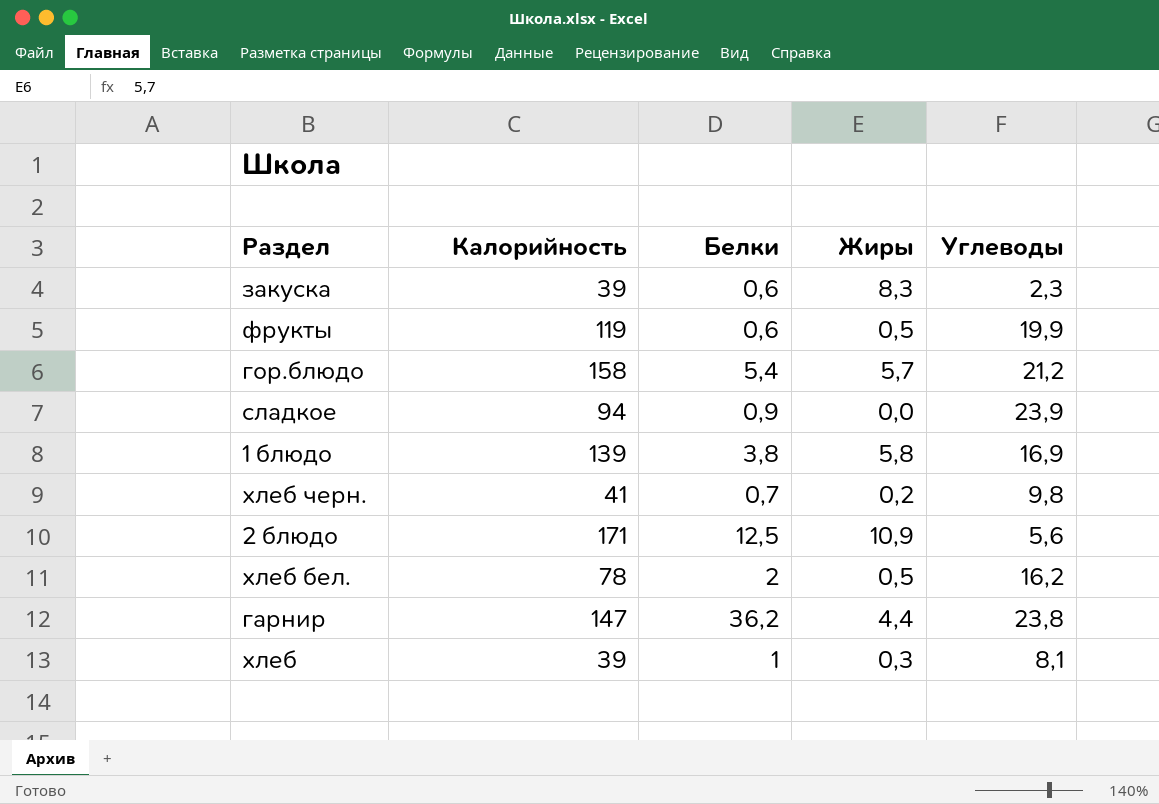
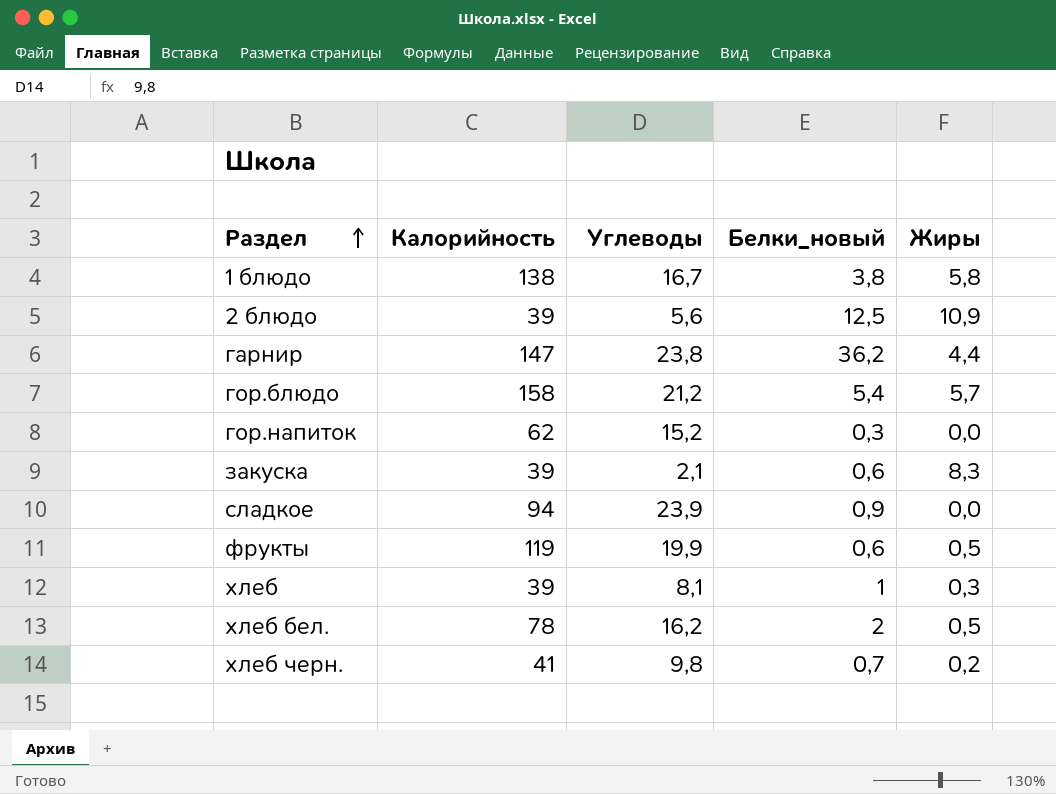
row order: none -> Раздел ascending
column Углеводы | position: 5 -> 3
column name: Белки -> Белки_новый
1 блюдо | Калорийность: 139 -> 138
1 блюдо | Углеводы: 16,9 -> 16,7
2 блюдо | Калорийность: 171 -> 39
row гор.напиток: none -> 62 | 15,2 | 0,3 | 0,0
закуска | Углеводы: 2,3 -> 2,1

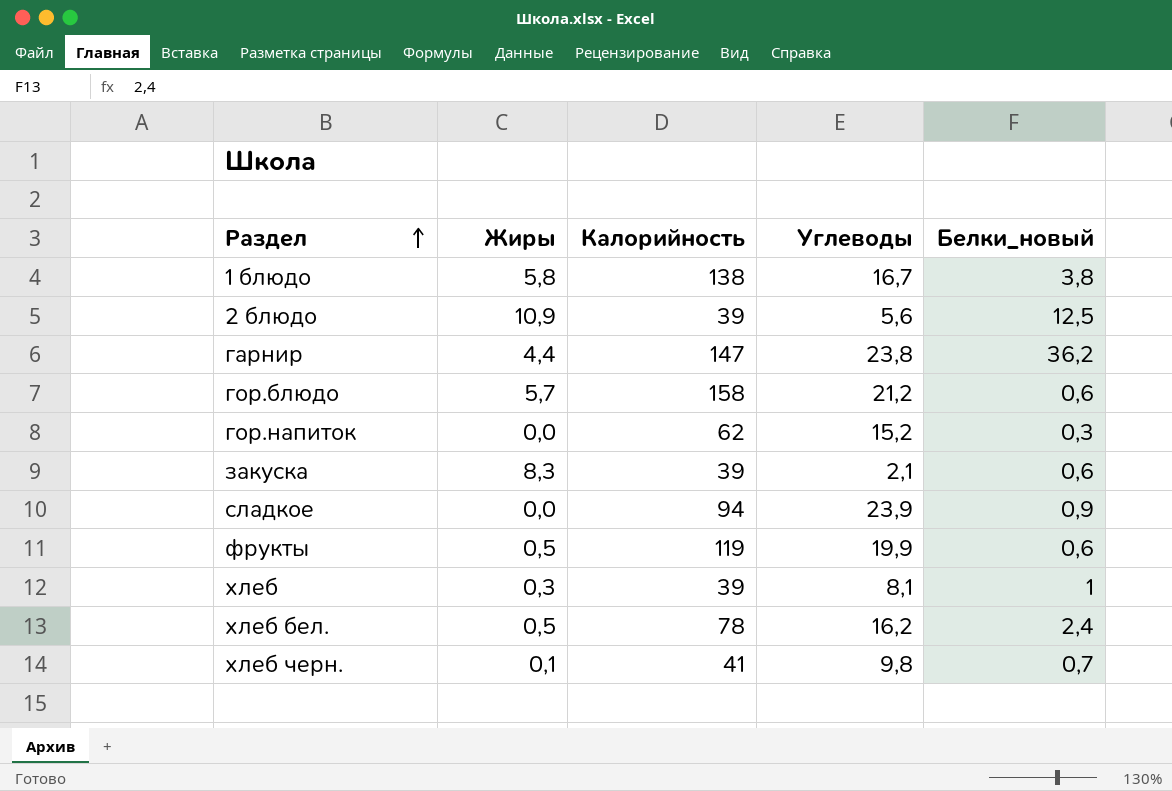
column Жиры | position: 5 -> 2
гор.блюдо | Белки_новый: 5,4 -> 0,6
хлеб бел. | Белки_новый: 2 -> 2,4
хлеб черн. | Жиры: 0,2 -> 0,1

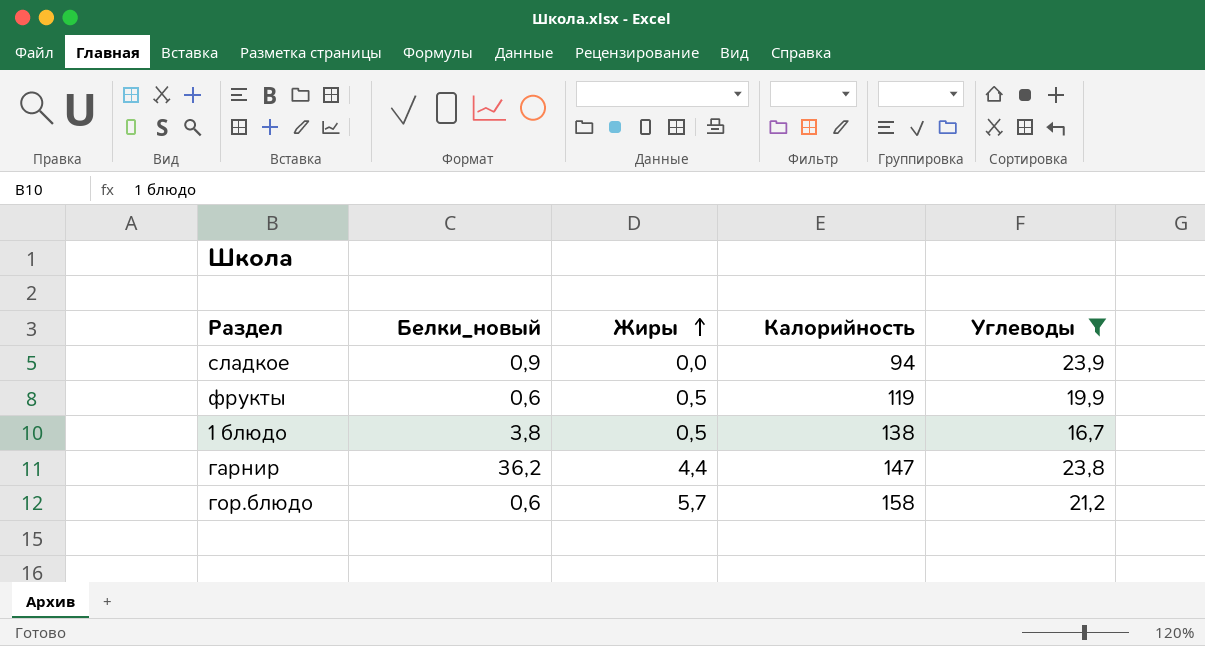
filter: none -> Углеводы >= 16,7
row order: Раздел ascending -> Жиры ascending
column Белки_новый | position: 5 -> 2
1 блюдо | Жиры: 5,8 -> 0,5

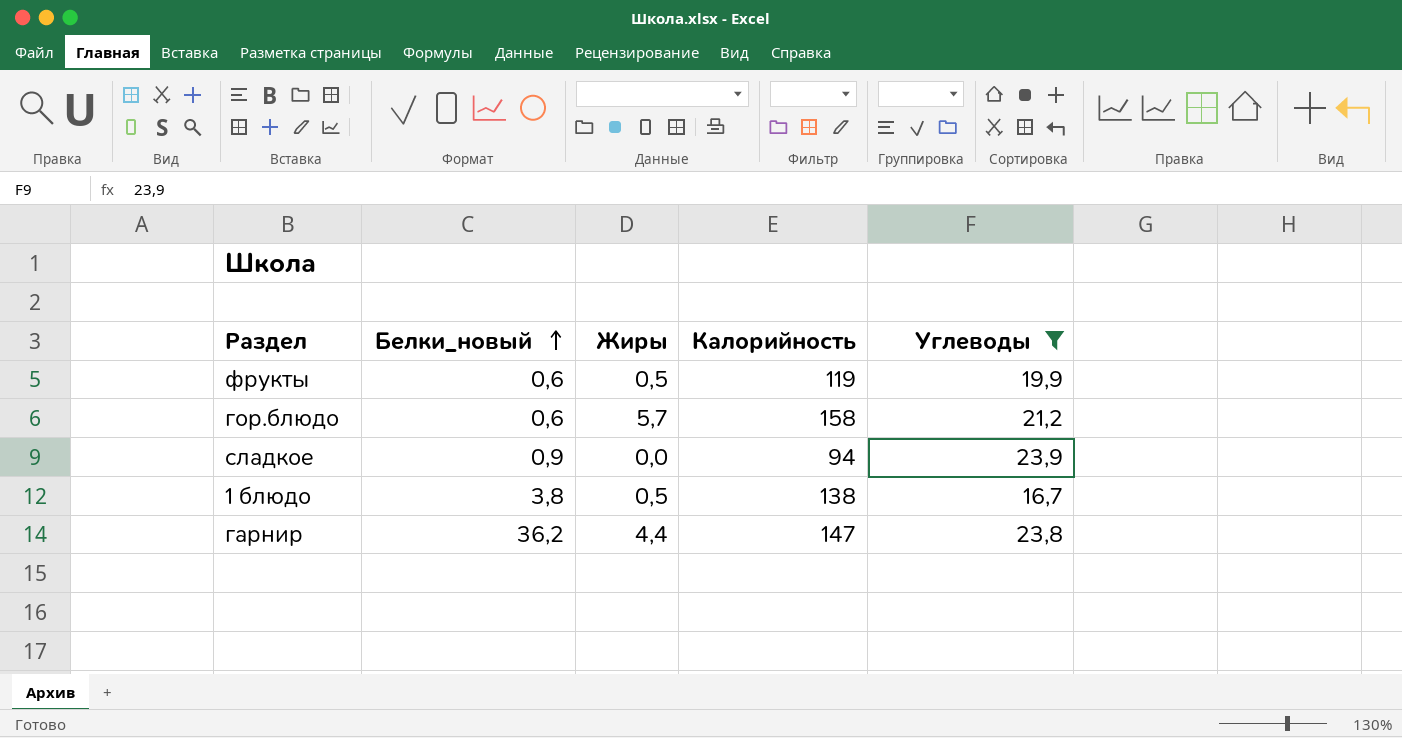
row order: Жиры ascending -> Белки_новый ascending

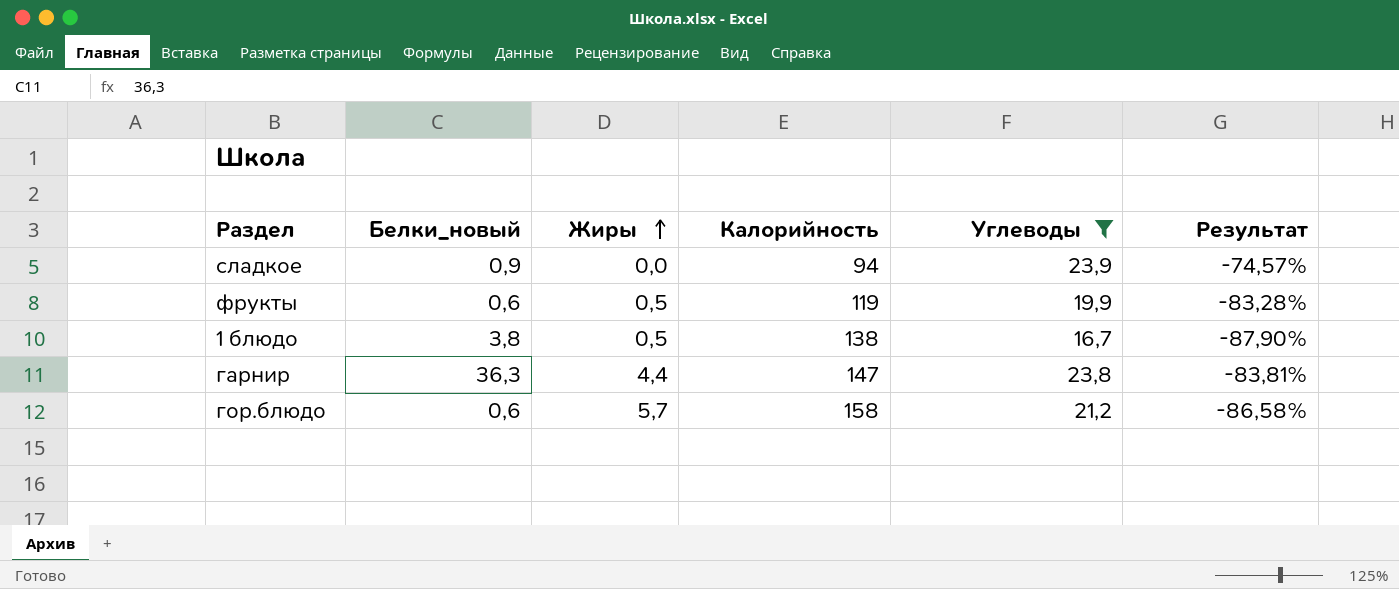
row order: Белки_новый ascending -> Жиры ascending
column Результат | formula: none -> ([Углеводы] - [Калорийность]) / [Калорийность]
гарнир | Белки_новый: 36,2 -> 36,3

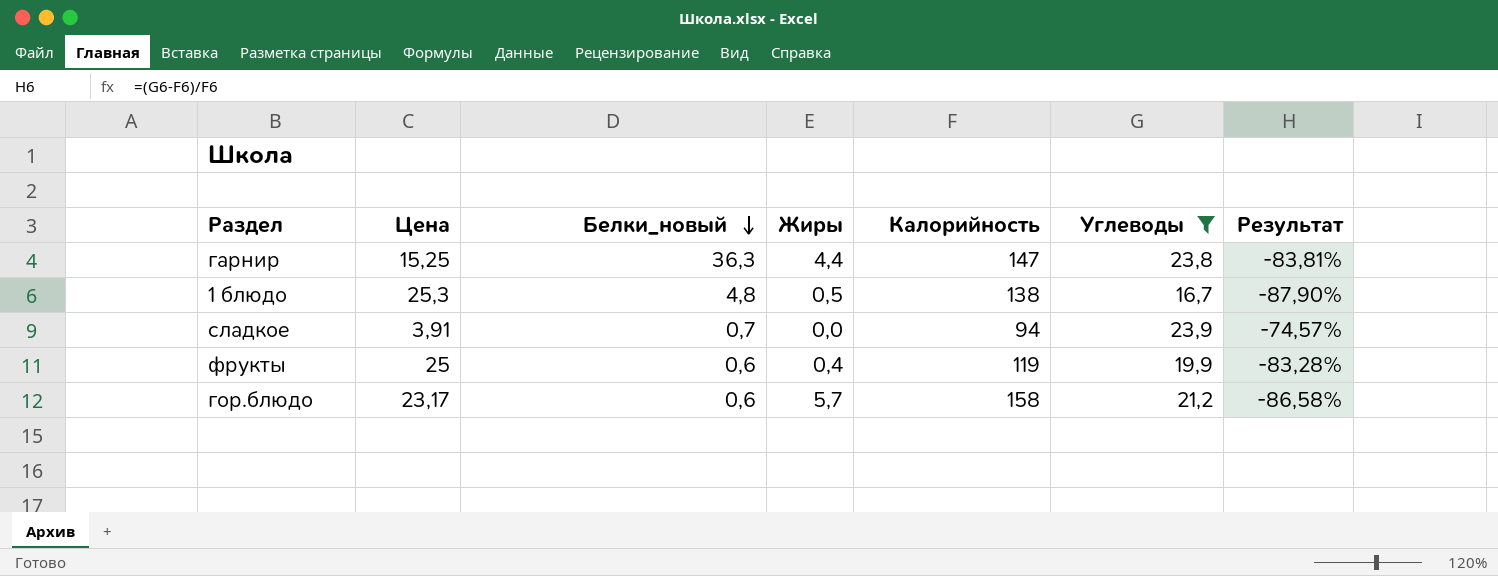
row order: Жиры ascending -> Белки_новый descending
column Цена | position: none -> 2
1 блюдо | Белки_новый: 3,8 -> 4,8
сладкое | Белки_новый: 0,9 -> 0,7
фрукты | Жиры: 0,5 -> 0,4

